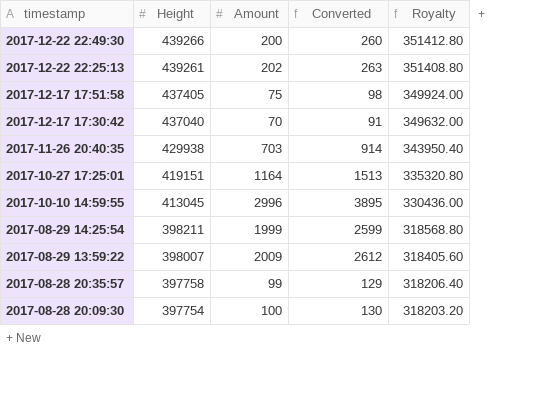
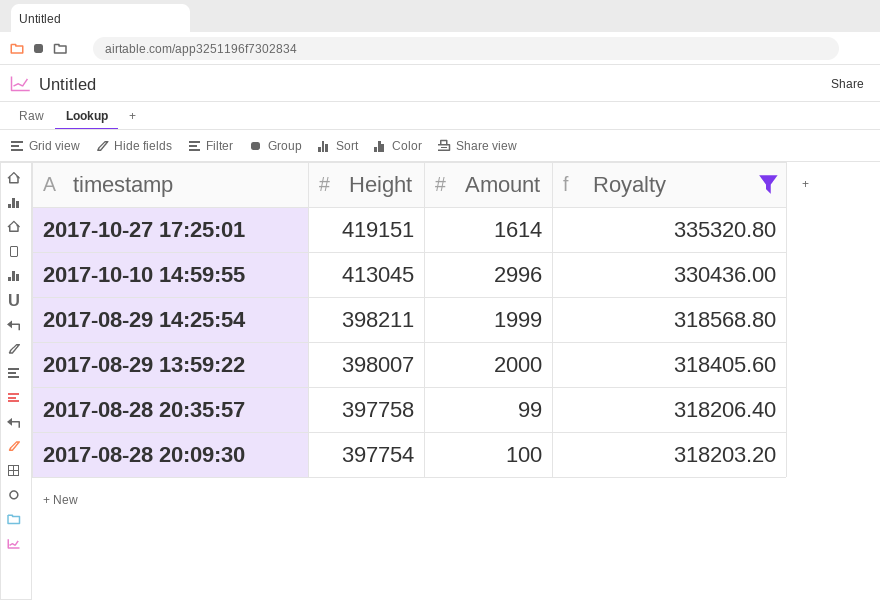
filter: none -> Royalty <= 335320.80
column Converted | formula: [Amount] * 1.3 -> none
2017-10-27 17:25:01 | Amount: 1164 -> 1614
2017-08-29 13:59:22 | Amount: 2009 -> 2000

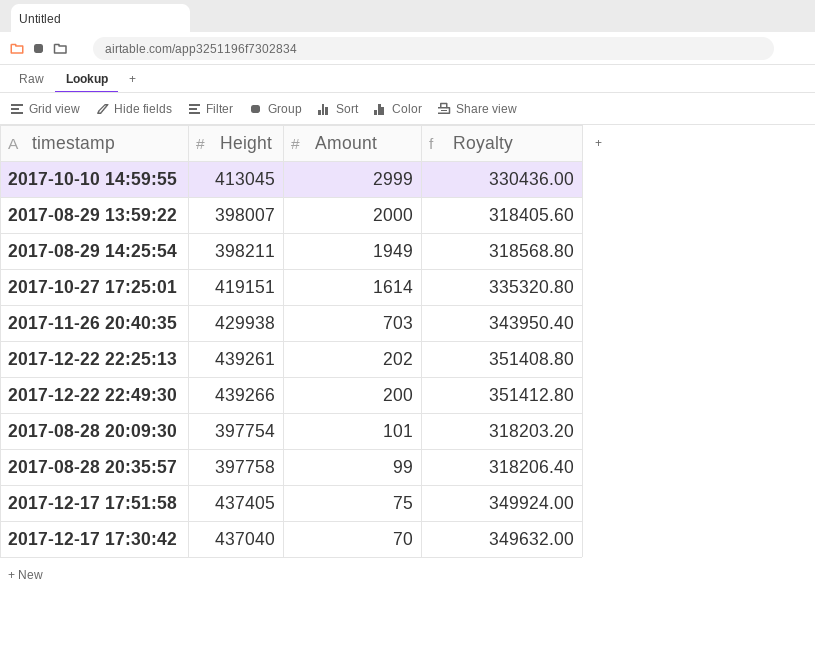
filter: Royalty <= 335320.80 -> none
row order: timestamp descending -> Amount descending
2017-10-10 14:59:55 | Amount: 2996 -> 2999
2017-08-29 14:25:54 | Amount: 1999 -> 1949
2017-08-28 20:09:30 | Amount: 100 -> 101

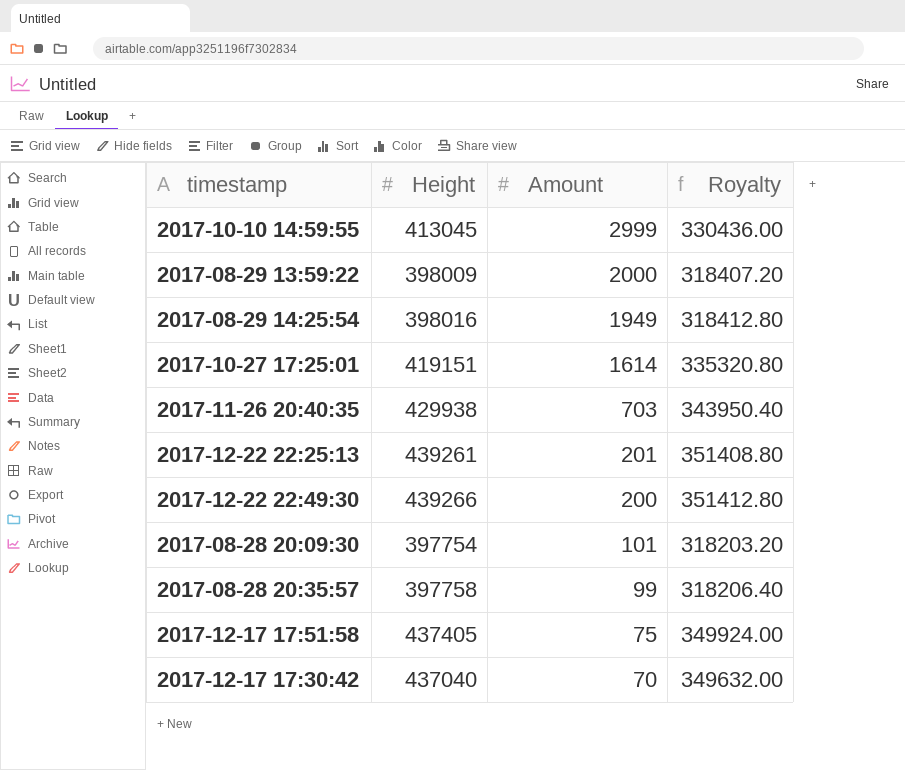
2017-08-29 13:59:22 | Height: 398007 -> 398009
2017-08-29 13:59:22 | Royalty: 318405.60 -> 318407.20
2017-08-29 14:25:54 | Height: 398211 -> 398016
2017-08-29 14:25:54 | Royalty: 318568.80 -> 318412.80
2017-12-22 22:25:13 | Amount: 202 -> 201

